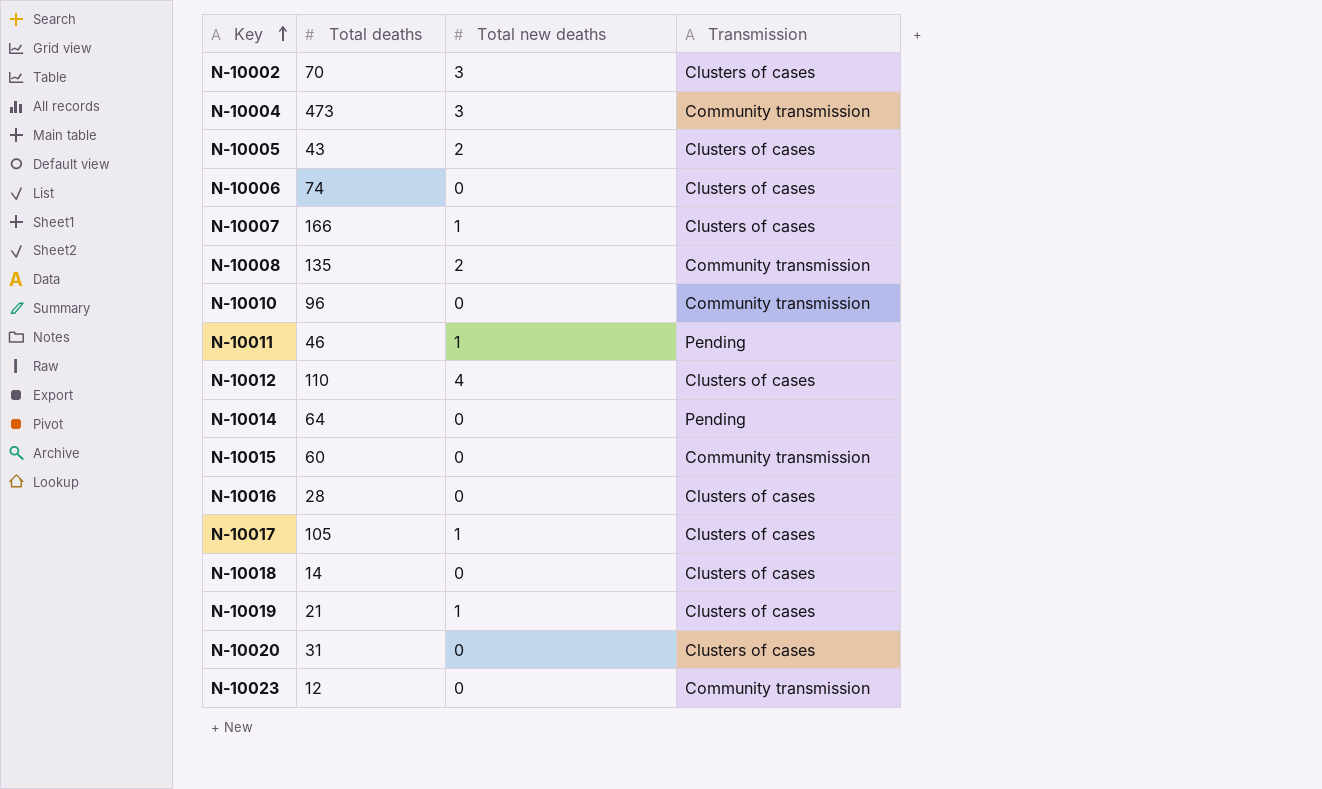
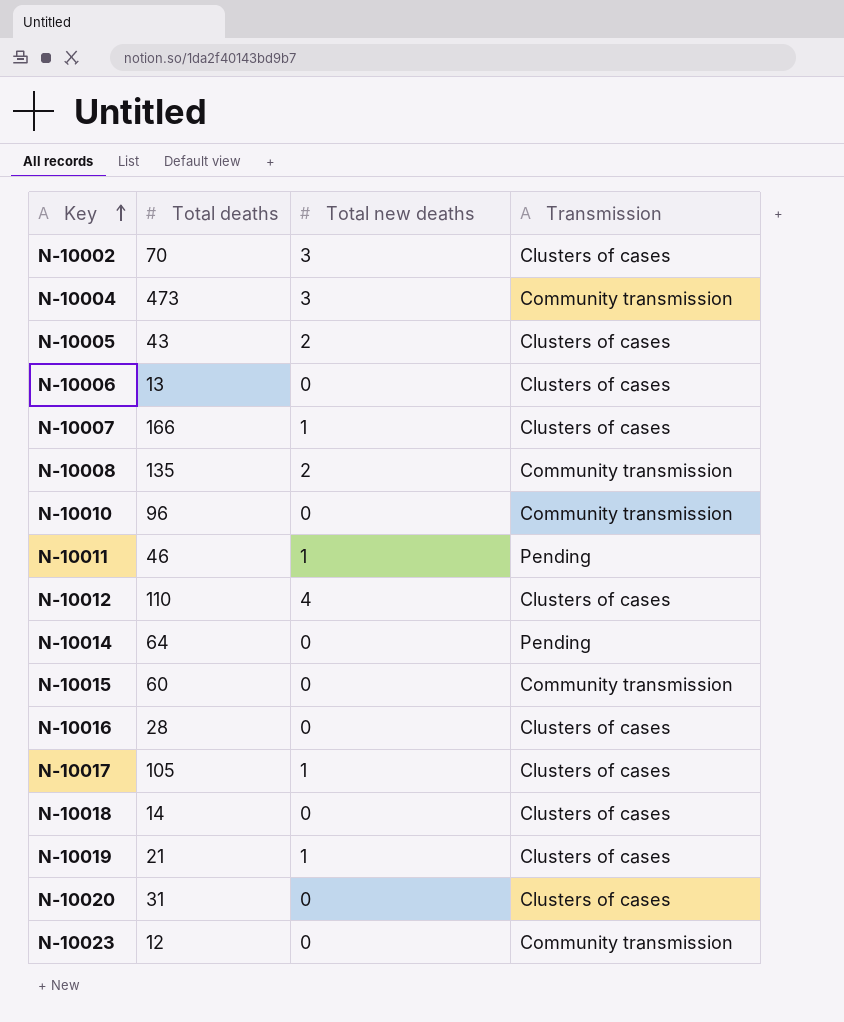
N-10006 | Total deaths: 74 -> 13

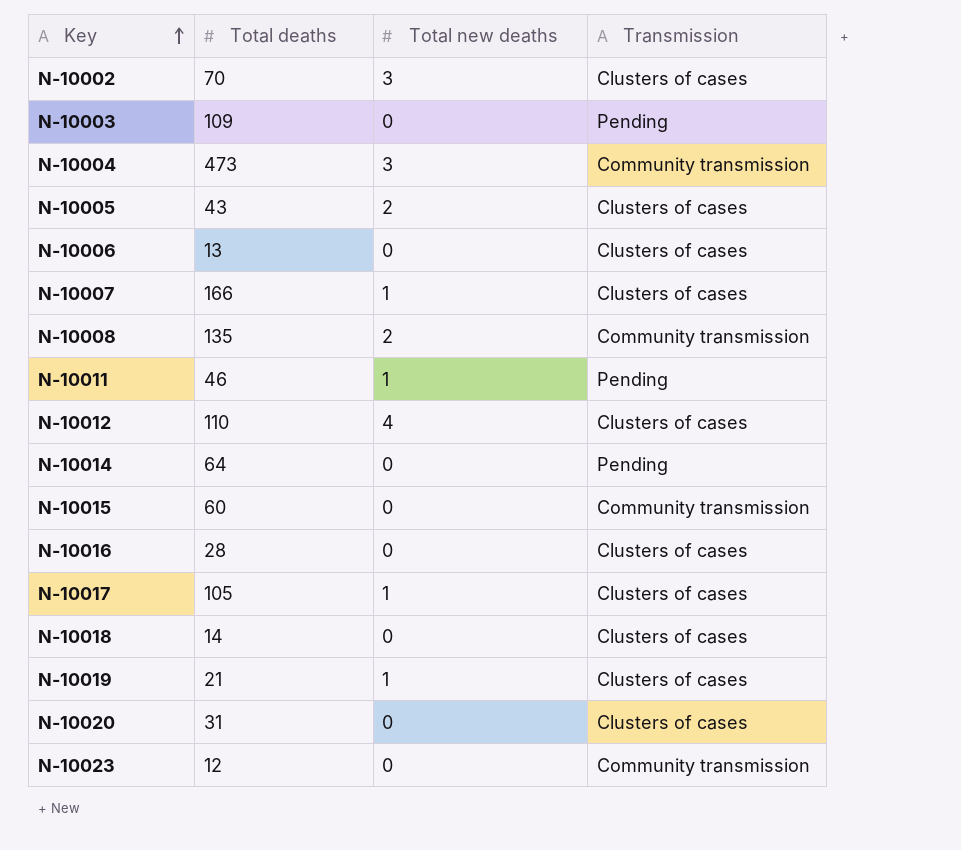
row N-10010: 96 | 0 | Community transmission -> none
row N-10003: none -> 109 | 0 | Pending

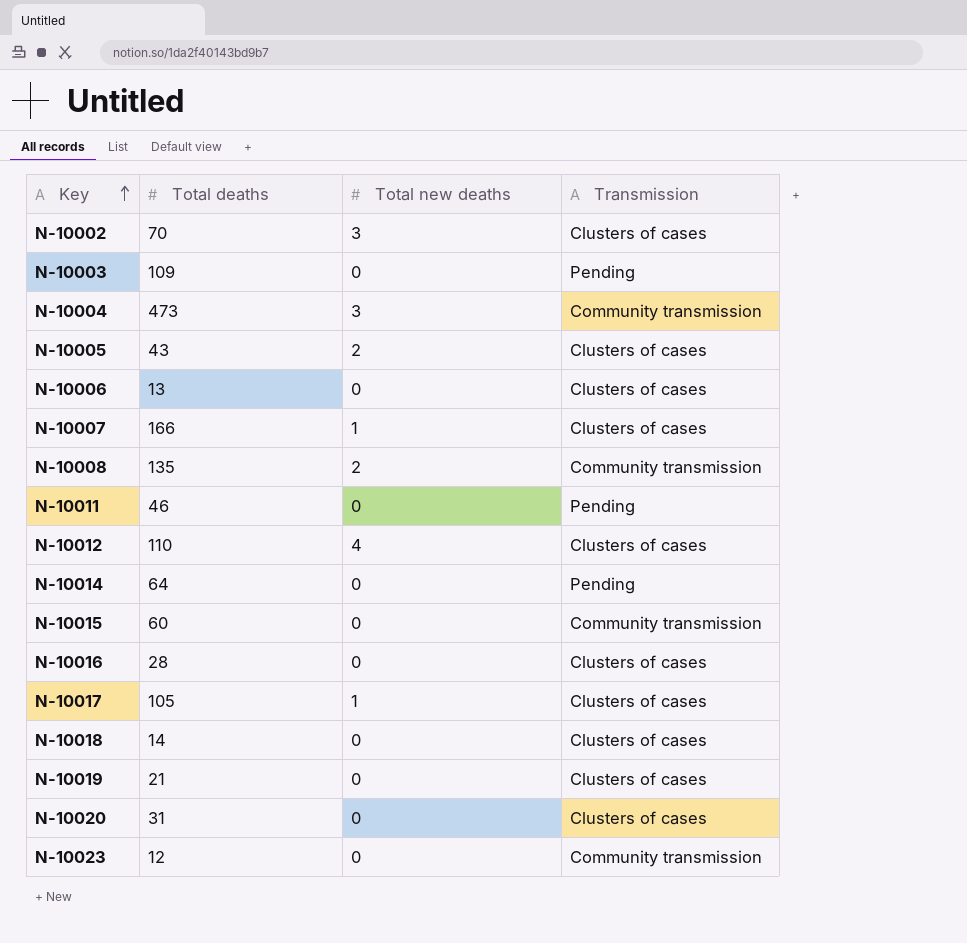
N-10011 | Total new deaths: 1 -> 0
N-10019 | Total new deaths: 1 -> 0

